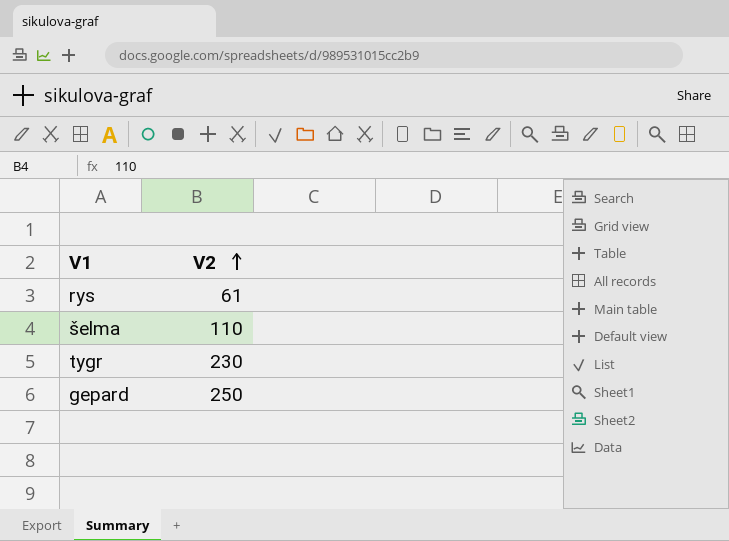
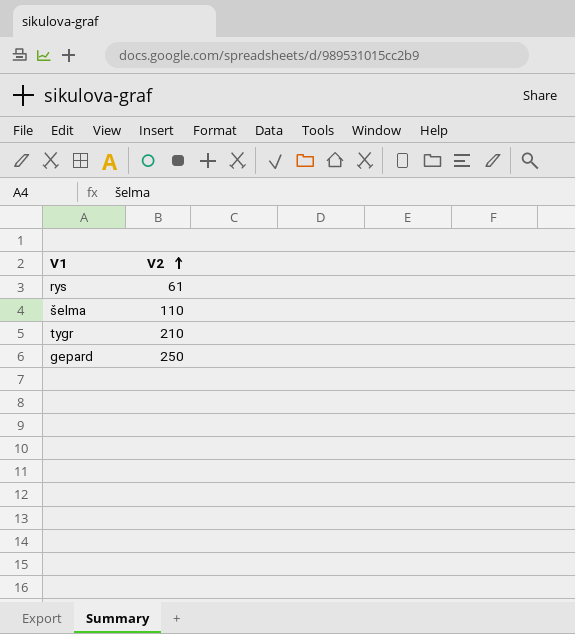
tygr | V2: 230 -> 210

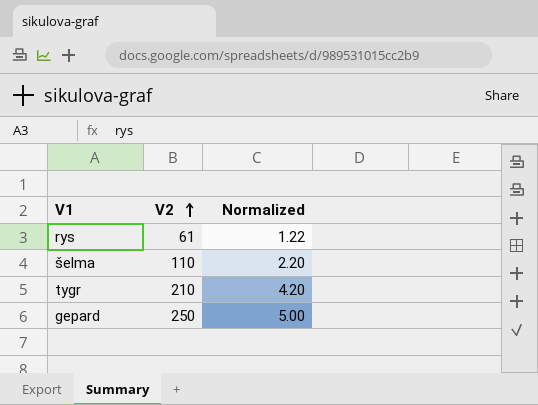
column Normalized | formula: none -> [V2] * 0.02

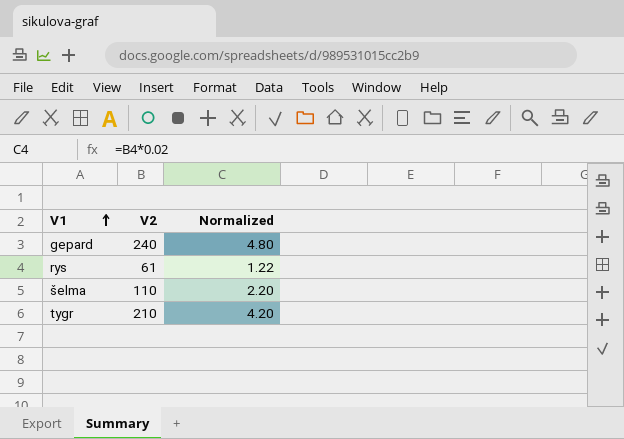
row order: V2 ascending -> V1 ascending
gepard | V2: 250 -> 240
gepard | Normalized: 5.00 -> 4.80

